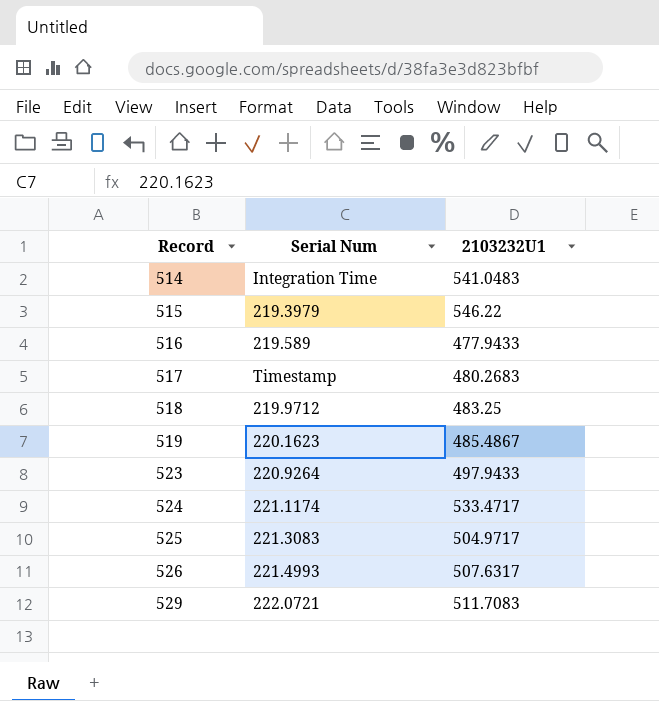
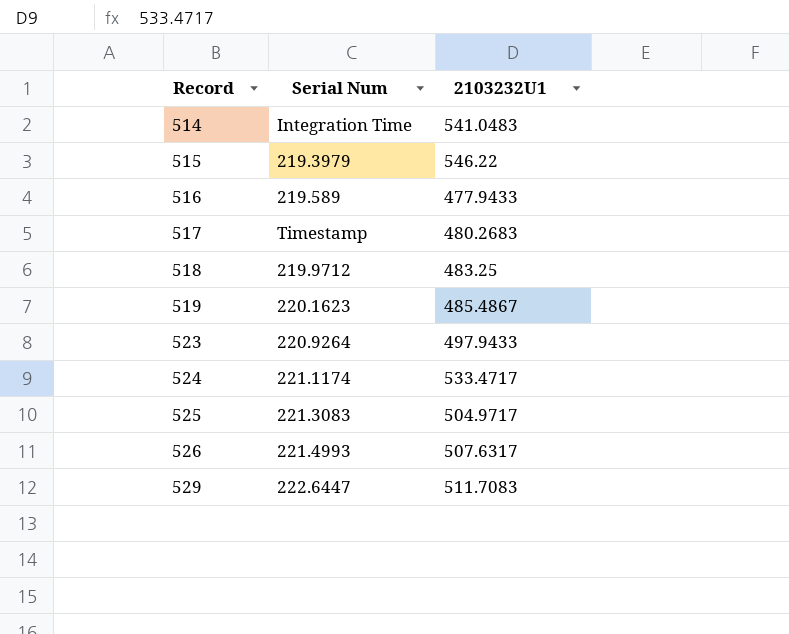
529 | Serial Num: 222.0721 -> 222.6447

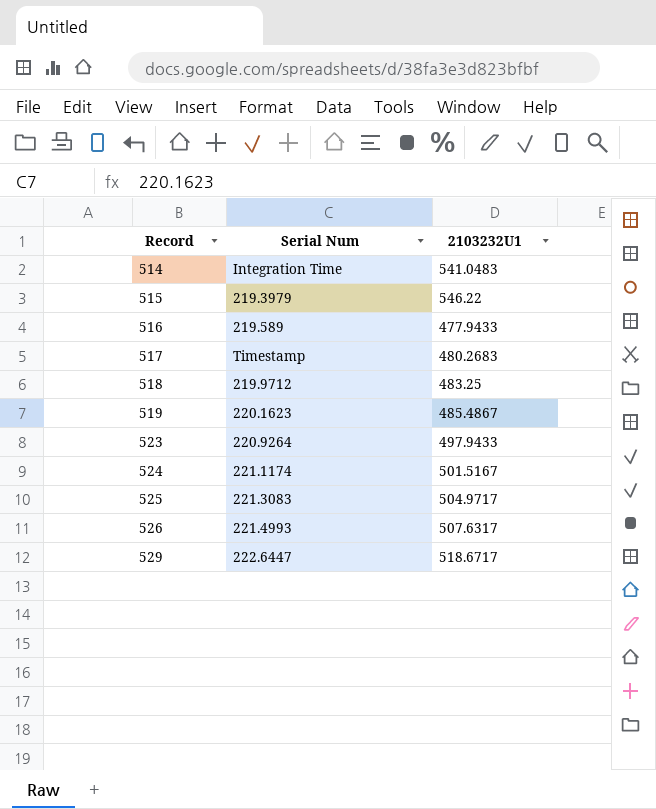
524 | 2103232U1: 533.4717 -> 501.5167
529 | 2103232U1: 511.7083 -> 518.6717

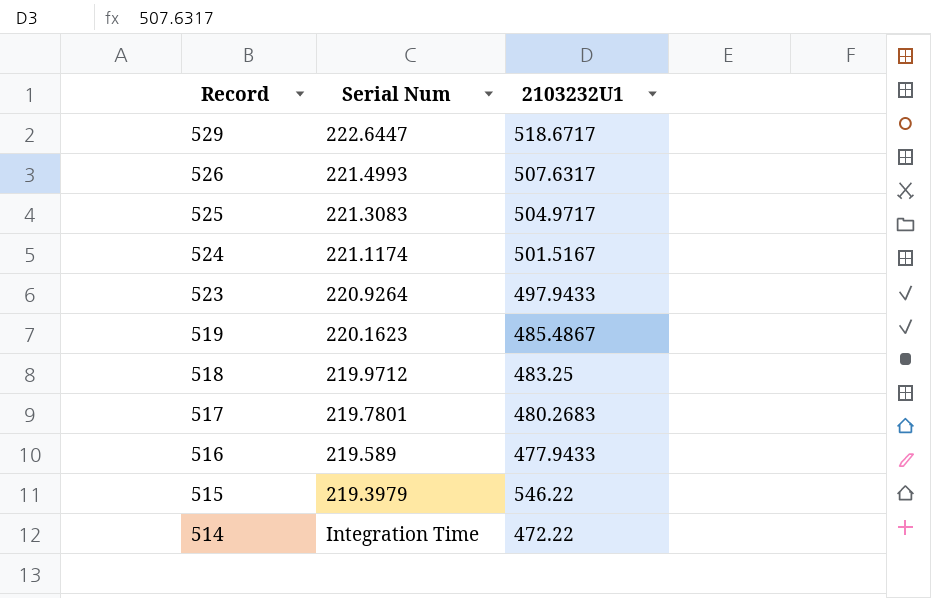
row order: Record ascending -> Record descending
517 | Serial Num: Timestamp -> 219.7801
514 | 2103232U1: 541.0483 -> 472.22

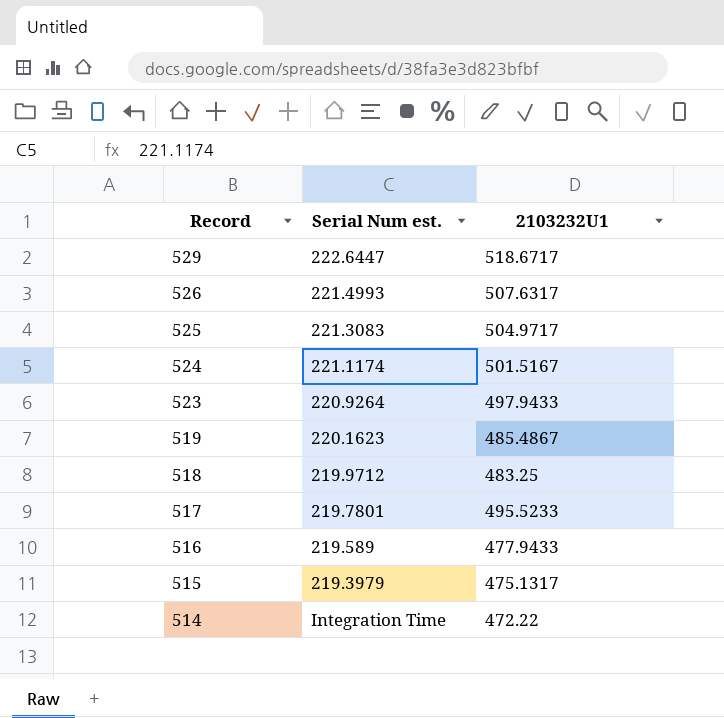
column name: Serial Num -> Serial Num est.
517 | 2103232U1: 480.2683 -> 495.5233
515 | 2103232U1: 546.22 -> 475.1317

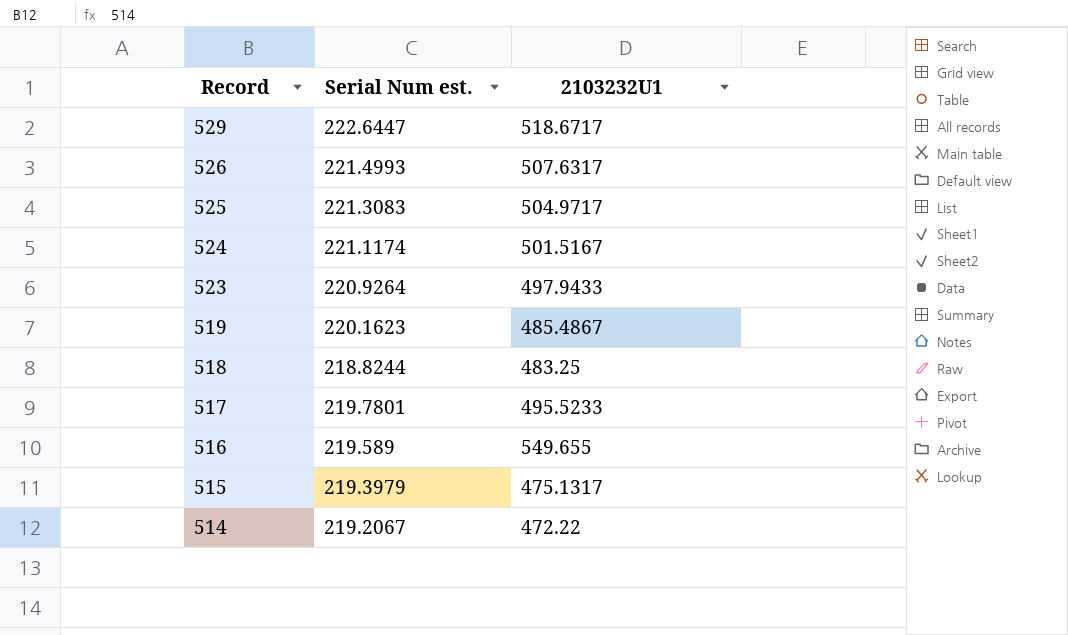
518 | Serial Num est.: 219.9712 -> 218.8244
516 | 2103232U1: 477.9433 -> 549.655
514 | Serial Num est.: Integration Time -> 219.2067

